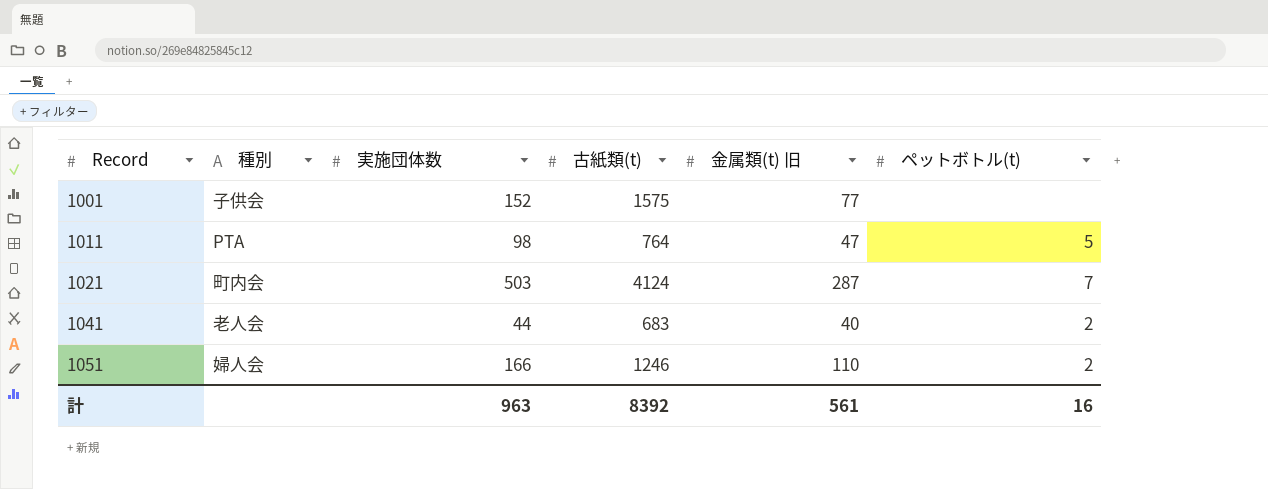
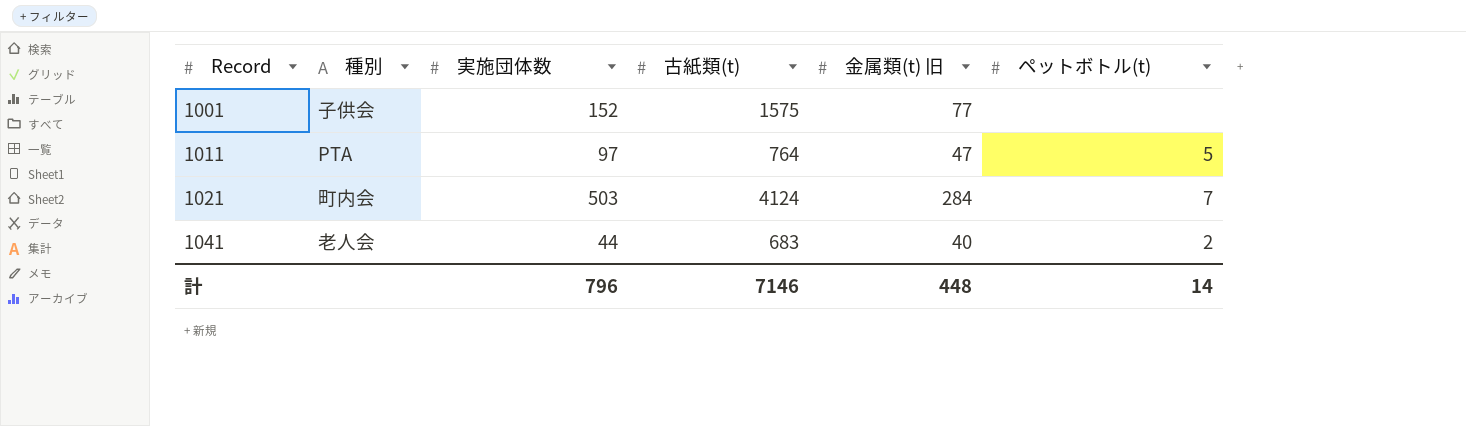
row 1051: 婦人会 | 166 | 1246 | 110 | 2 -> none
1011 | 実施団体数: 98 -> 97
1021 | 金属類(t) 旧: 287 -> 284
計 | 実施団体数: 963 -> 796
計 | 古紙類(t): 8392 -> 7146
計 | 金属類(t) 旧: 561 -> 448
計 | ペットボトル(t): 16 -> 14

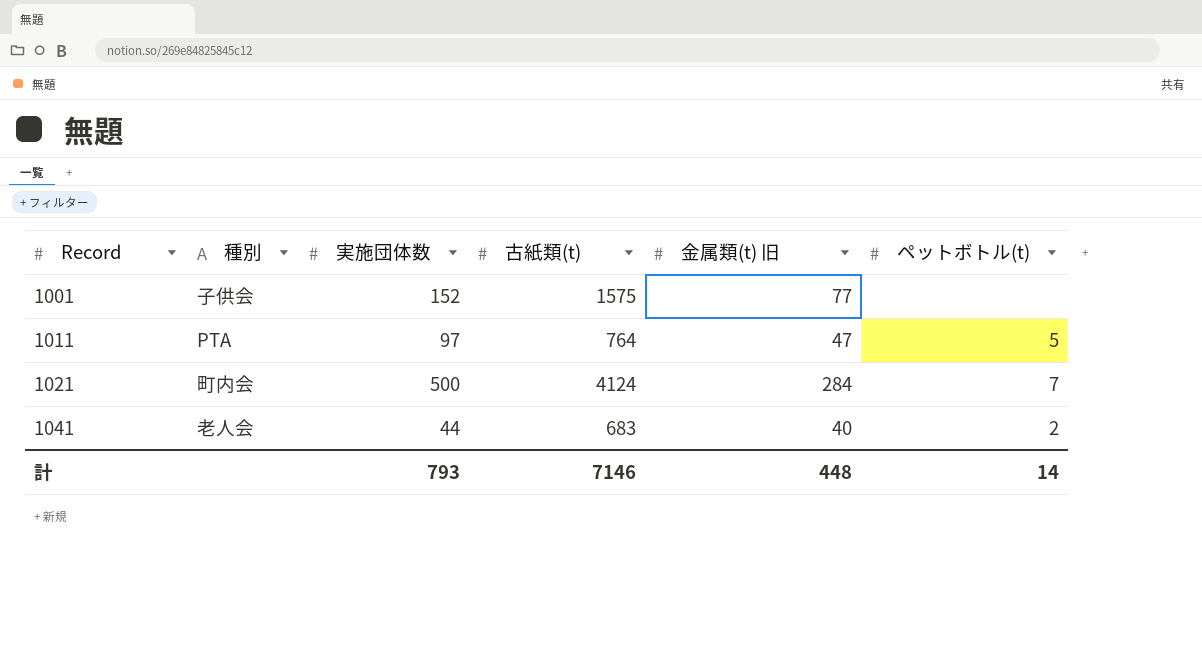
1021 | 実施団体数: 503 -> 500
計 | 実施団体数: 796 -> 793

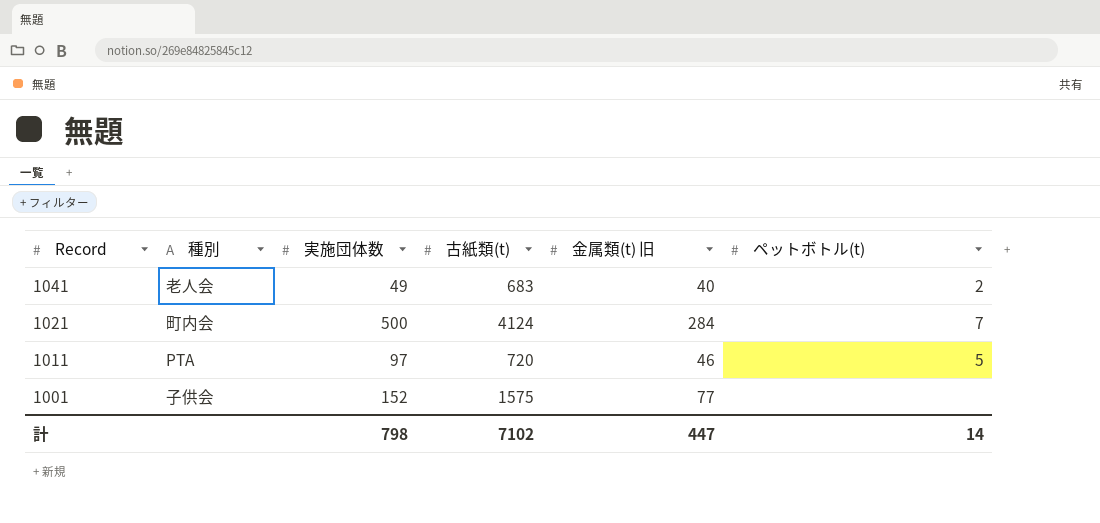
row order: Record ascending -> Record descending
1041 | 実施団体数: 44 -> 49
1011 | 古紙類(t): 764 -> 720
1011 | 金属類(t) 旧: 47 -> 46
計 | 実施団体数: 793 -> 798
計 | 古紙類(t): 7146 -> 7102
計 | 金属類(t) 旧: 448 -> 447

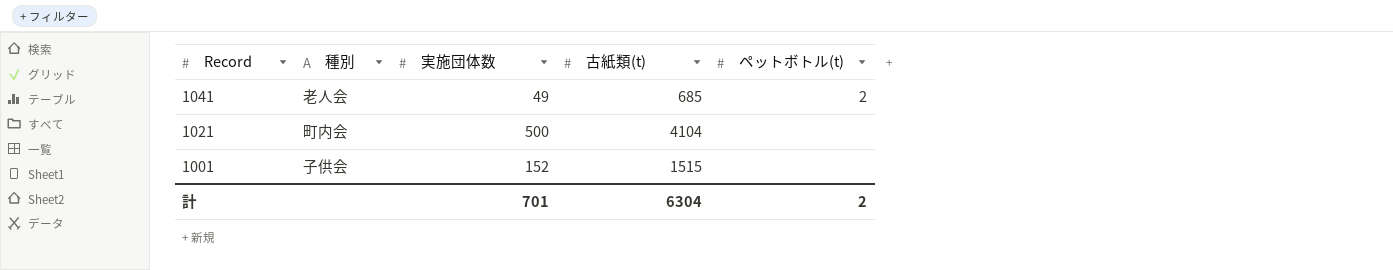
column 金属類(t) 旧 | position: 5 -> none
row 1011: PTA | 97 | 720 | 46 | 5 -> none
1041 | 古紙類(t): 683 -> 685
1021 | 古紙類(t): 4124 -> 4104
1021 | ペットボトル(t): 7 -> none
1001 | 古紙類(t): 1575 -> 1515
計 | 実施団体数: 798 -> 701
計 | 古紙類(t): 7102 -> 6304
計 | ペットボトル(t): 14 -> 2

